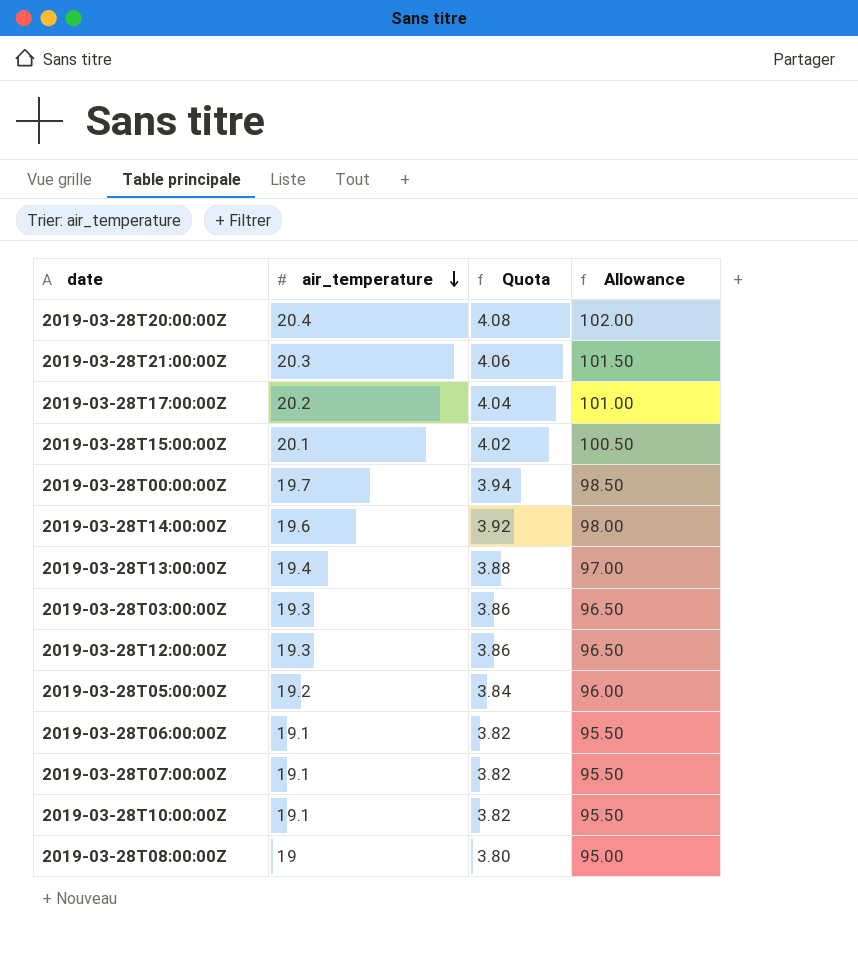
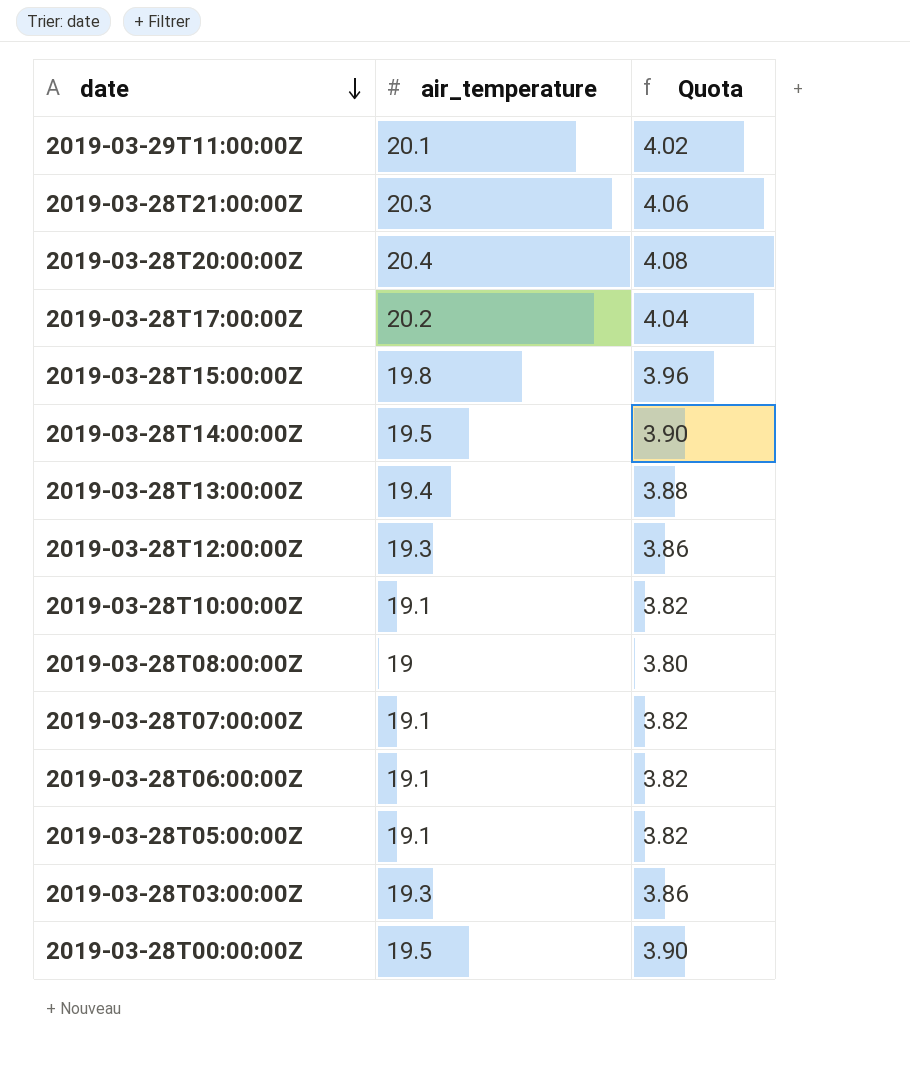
row order: air_temperature descending -> date descending
column Allowance | formula: [air_temperature] * 5 -> none
row 2019-03-29T11:00:00Z: none -> 20.1 | 4.02
2019-03-28T15:00:00Z | air_temperature: 20.1 -> 19.8
2019-03-28T15:00:00Z | Quota: 4.02 -> 3.96
2019-03-28T14:00:00Z | air_temperature: 19.6 -> 19.5
2019-03-28T14:00:00Z | Quota: 3.92 -> 3.90
2019-03-28T05:00:00Z | air_temperature: 19.2 -> 19.1
2019-03-28T05:00:00Z | Quota: 3.84 -> 3.82
2019-03-28T00:00:00Z | air_temperature: 19.7 -> 19.5
2019-03-28T00:00:00Z | Quota: 3.94 -> 3.90

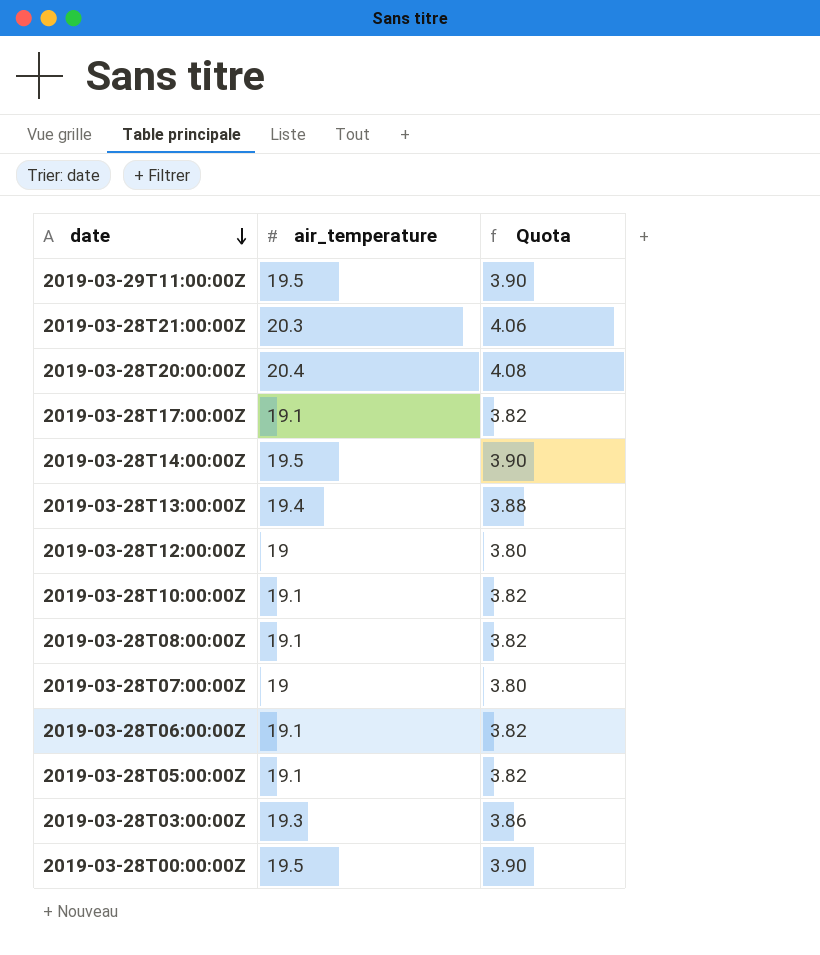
row 2019-03-28T15:00:00Z: 19.8 | 3.96 -> none
2019-03-29T11:00:00Z | air_temperature: 20.1 -> 19.5
2019-03-29T11:00:00Z | Quota: 4.02 -> 3.90
2019-03-28T17:00:00Z | air_temperature: 20.2 -> 19.1
2019-03-28T17:00:00Z | Quota: 4.04 -> 3.82
2019-03-28T12:00:00Z | air_temperature: 19.3 -> 19
2019-03-28T12:00:00Z | Quota: 3.86 -> 3.80
2019-03-28T08:00:00Z | air_temperature: 19 -> 19.1
2019-03-28T08:00:00Z | Quota: 3.80 -> 3.82
2019-03-28T07:00:00Z | air_temperature: 19.1 -> 19
2019-03-28T07:00:00Z | Quota: 3.82 -> 3.80

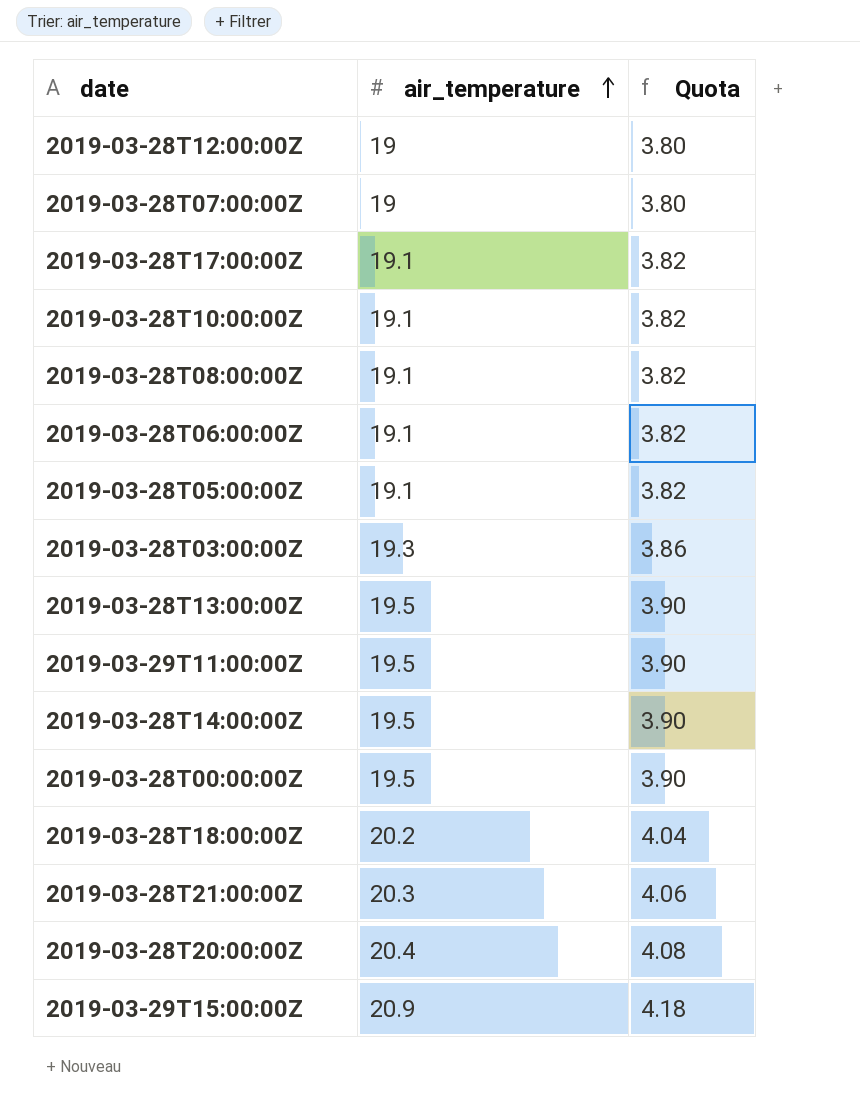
row order: date descending -> air_temperature ascending
2019-03-28T13:00:00Z | air_temperature: 19.4 -> 19.5
2019-03-28T13:00:00Z | Quota: 3.88 -> 3.90
row 2019-03-28T18:00:00Z: none -> 20.2 | 4.04
row 2019-03-29T15:00:00Z: none -> 20.9 | 4.18

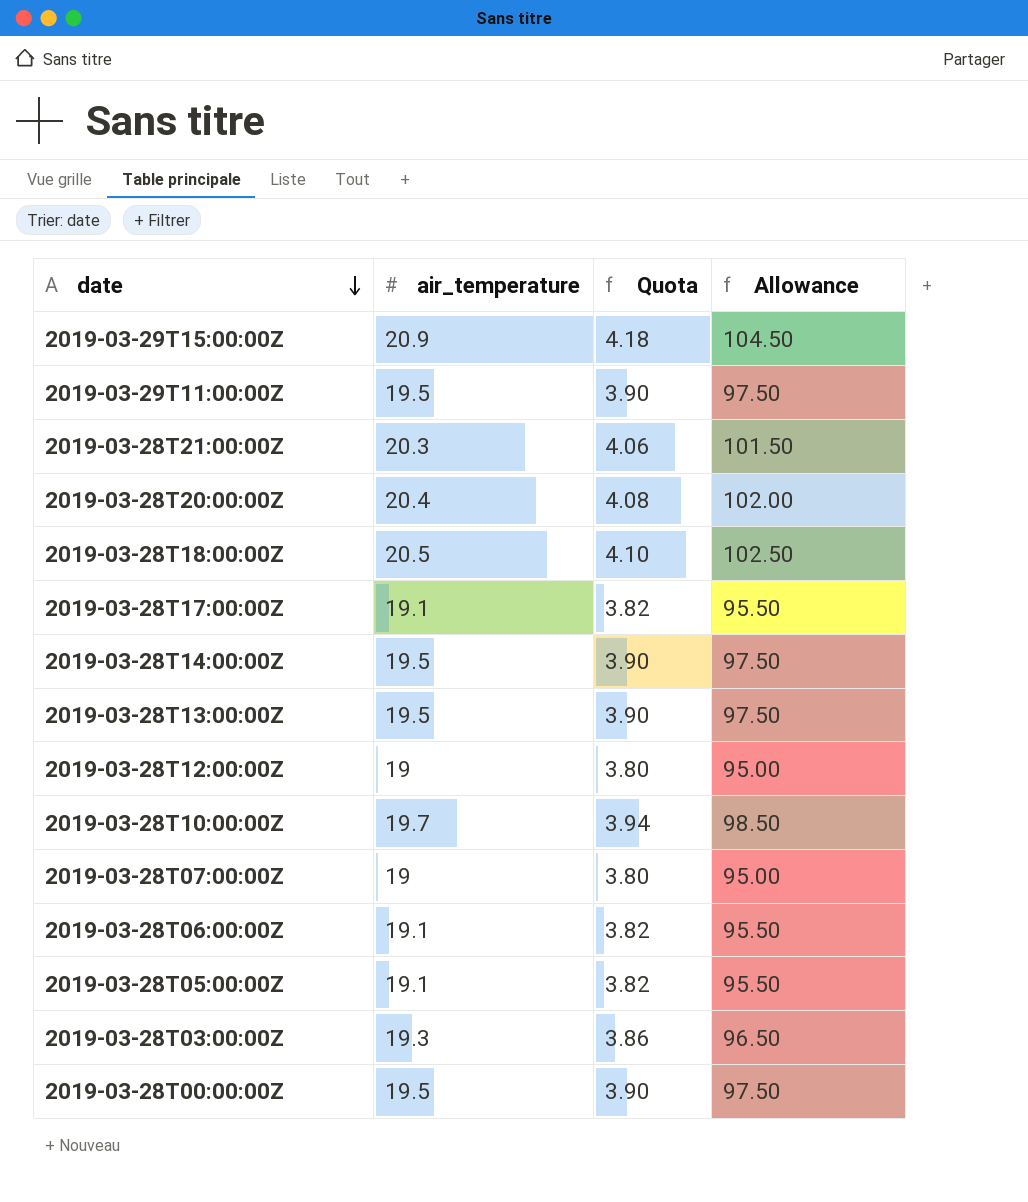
row order: air_temperature ascending -> date descending
column Allowance | formula: none -> [air_temperature] * 5
row 2019-03-28T08:00:00Z: 19.1 | 3.82 -> none
2019-03-28T18:00:00Z | air_temperature: 20.2 -> 20.5
2019-03-28T18:00:00Z | Quota: 4.04 -> 4.10
2019-03-28T10:00:00Z | air_temperature: 19.1 -> 19.7
2019-03-28T10:00:00Z | Quota: 3.82 -> 3.94

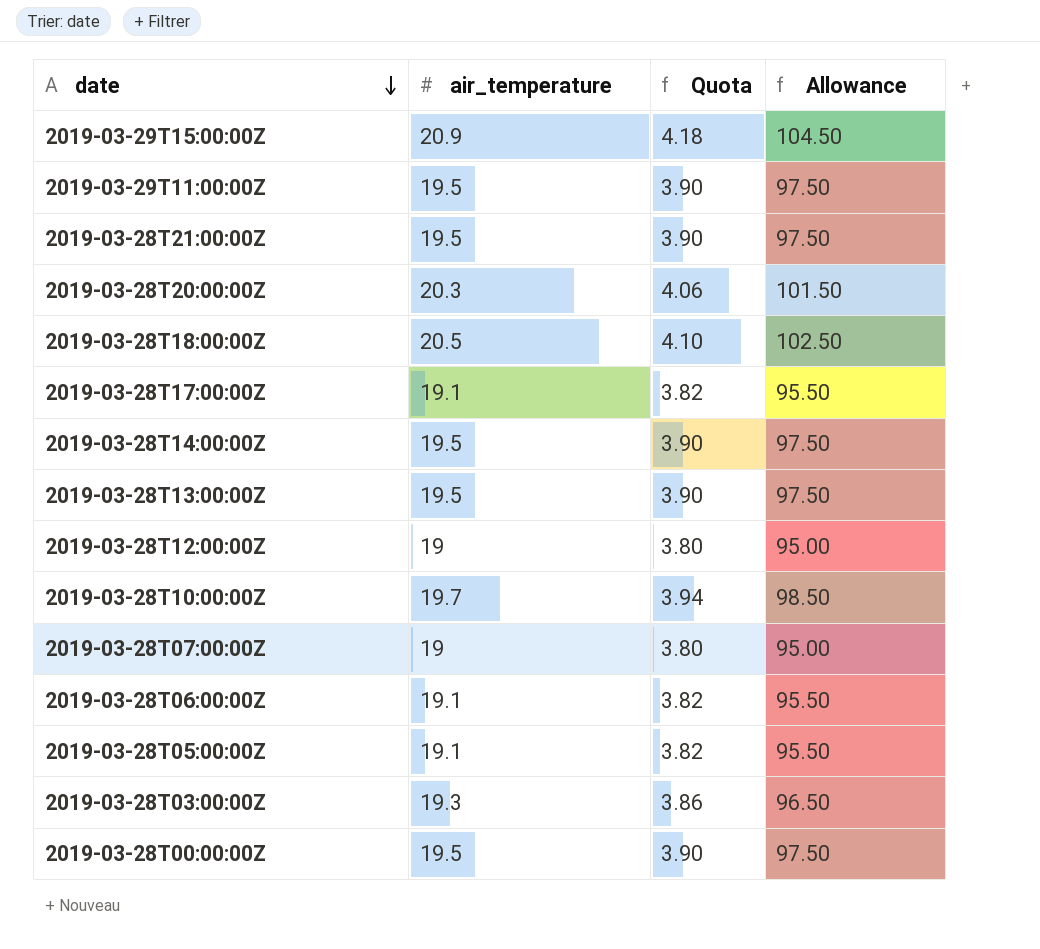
2019-03-28T21:00:00Z | air_temperature: 20.3 -> 19.5
2019-03-28T21:00:00Z | Quota: 4.06 -> 3.90
2019-03-28T21:00:00Z | Allowance: 101.50 -> 97.50
2019-03-28T20:00:00Z | air_temperature: 20.4 -> 20.3
2019-03-28T20:00:00Z | Quota: 4.08 -> 4.06
2019-03-28T20:00:00Z | Allowance: 102.00 -> 101.50

